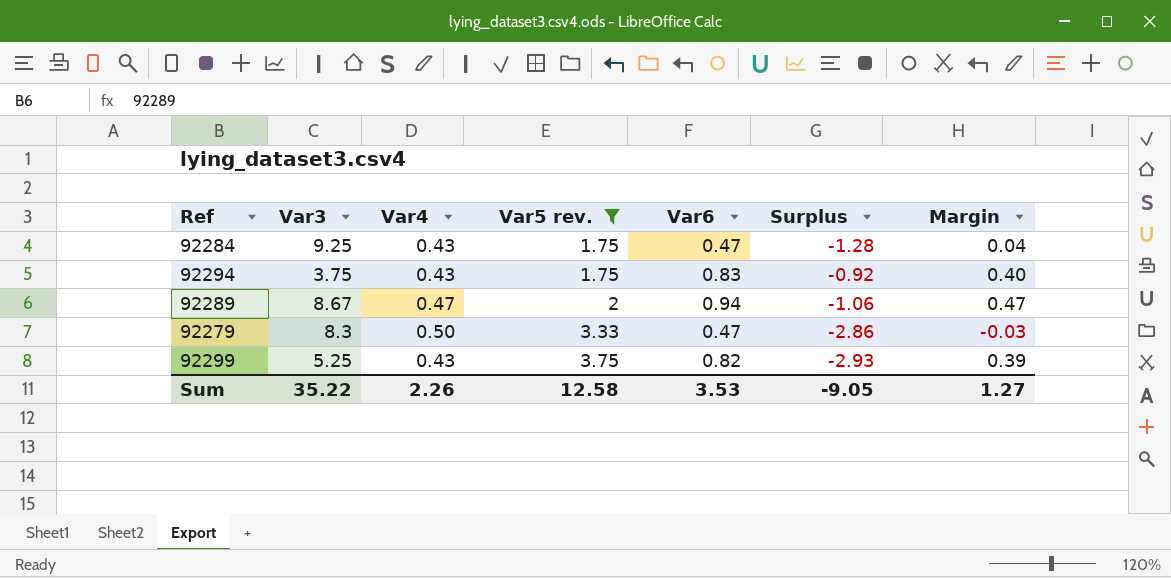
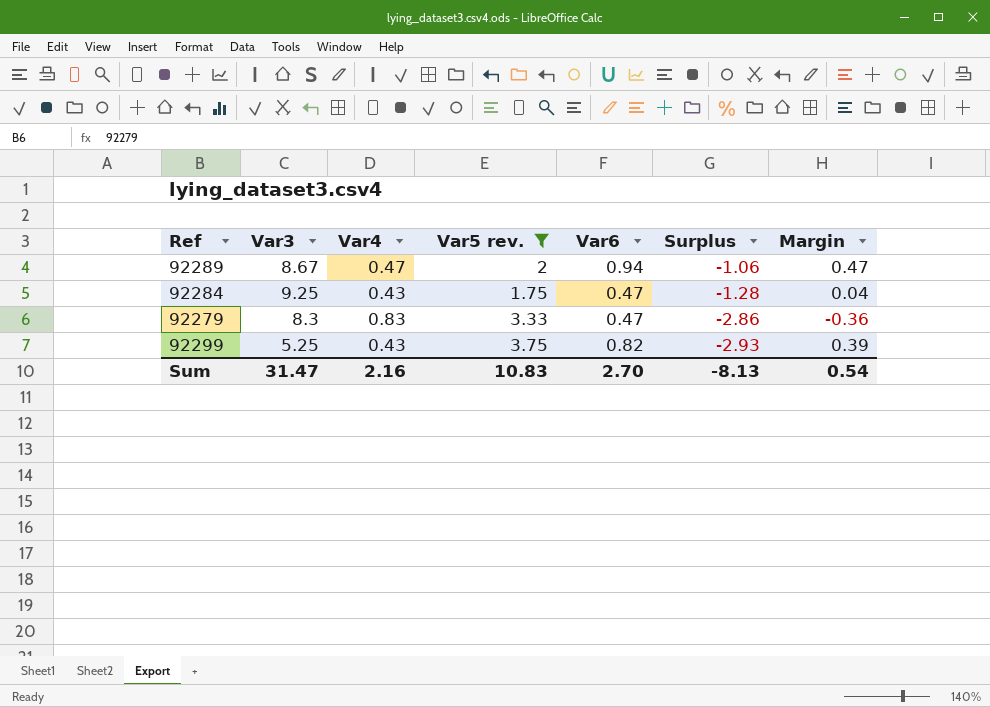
row order: Var5 rev. ascending -> Surplus descending
row 92294: 3.75 | 0.43 | 1.75 | 0.83 | -0.92 | 0.40 -> none
92279 | Var4: 0.50 -> 0.83
92279 | Margin: -0.03 -> -0.36
Sum | Var3: 35.22 -> 31.47
Sum | Var4: 2.26 -> 2.16
Sum | Var5 rev.: 12.58 -> 10.83
Sum | Var6: 3.53 -> 2.70
Sum | Surplus: -9.05 -> -8.13
Sum | Margin: 1.27 -> 0.54

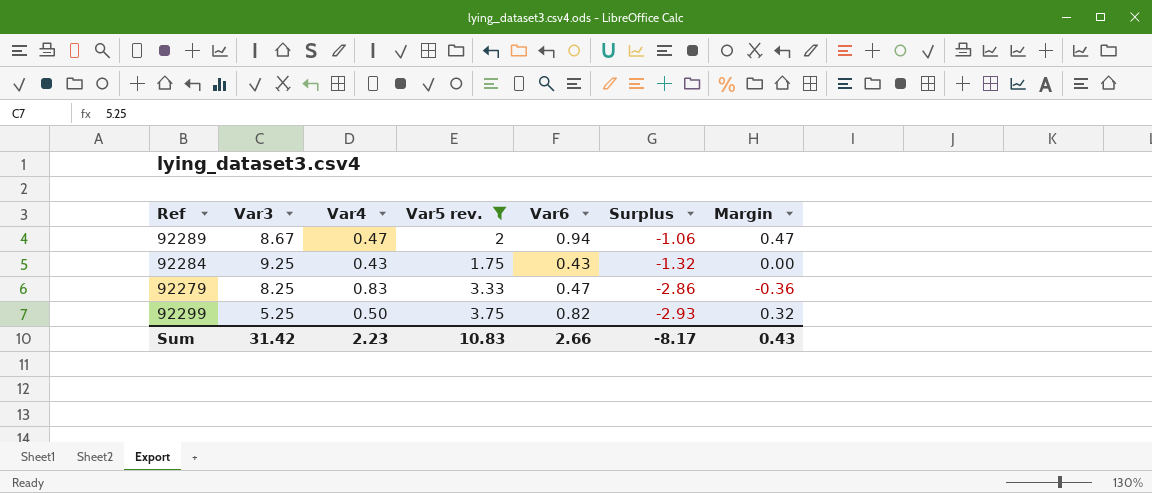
92284 | Var6: 0.47 -> 0.43
92284 | Surplus: -1.28 -> -1.32
92284 | Margin: 0.04 -> 0.00
92279 | Var3: 8.3 -> 8.25
92299 | Var4: 0.43 -> 0.50
92299 | Margin: 0.39 -> 0.32
Sum | Var3: 31.47 -> 31.42
Sum | Var4: 2.16 -> 2.23
Sum | Var6: 2.70 -> 2.66
Sum | Surplus: -8.13 -> -8.17
Sum | Margin: 0.54 -> 0.43

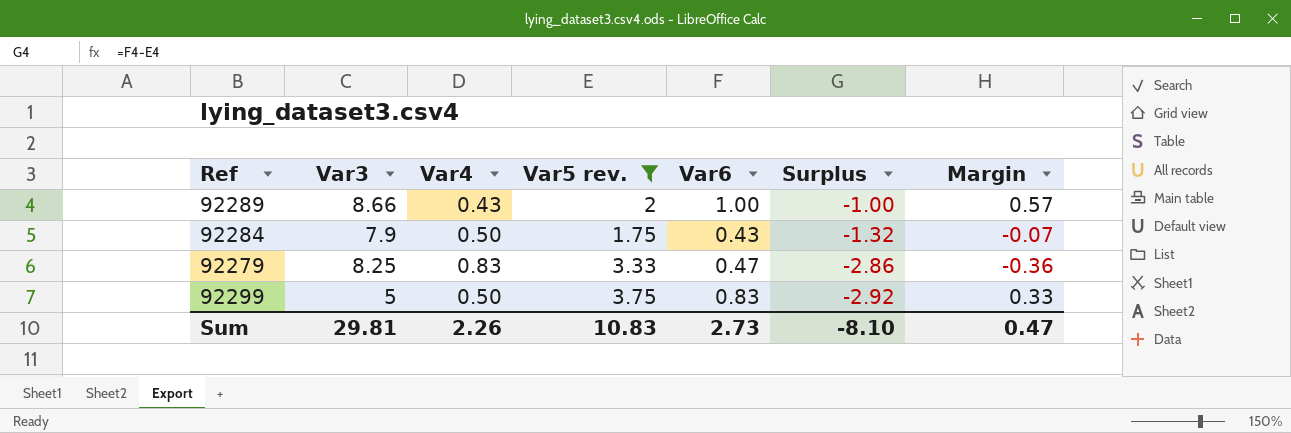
92289 | Var3: 8.67 -> 8.66
92289 | Var4: 0.47 -> 0.43
92289 | Var6: 0.94 -> 1.00
92289 | Surplus: -1.06 -> -1.00
92289 | Margin: 0.47 -> 0.57
92284 | Var3: 9.25 -> 7.9
92284 | Var4: 0.43 -> 0.50
92284 | Margin: 0.00 -> -0.07
92299 | Var3: 5.25 -> 5
92299 | Var6: 0.82 -> 0.83
92299 | Surplus: -2.93 -> -2.92
92299 | Margin: 0.32 -> 0.33
Sum | Var3: 31.42 -> 29.81
Sum | Var4: 2.23 -> 2.26
Sum | Var6: 2.66 -> 2.73
Sum | Surplus: -8.17 -> -8.10
Sum | Margin: 0.43 -> 0.47

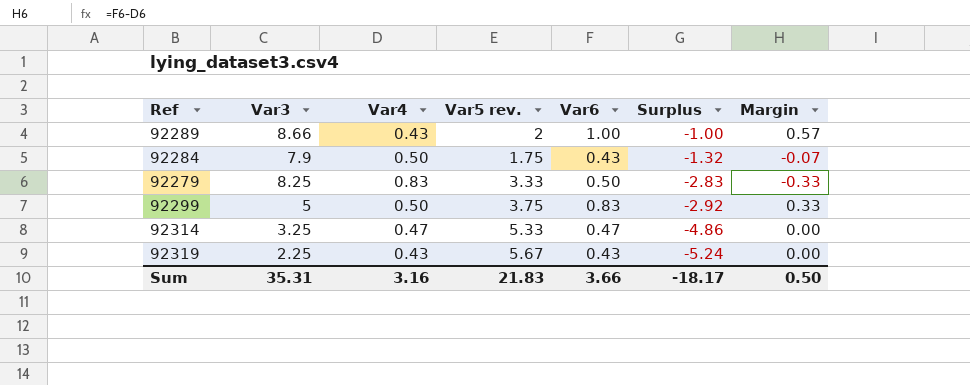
filter: Var5 rev. <= 3.75 -> none
92279 | Var6: 0.47 -> 0.50
92279 | Surplus: -2.86 -> -2.83
92279 | Margin: -0.36 -> -0.33
Sum | Var3: 29.81 -> 35.31
Sum | Var4: 2.26 -> 3.16
Sum | Var5 rev.: 10.83 -> 21.83
Sum | Var6: 2.73 -> 3.66
Sum | Surplus: -8.10 -> -18.17
Sum | Margin: 0.47 -> 0.50

